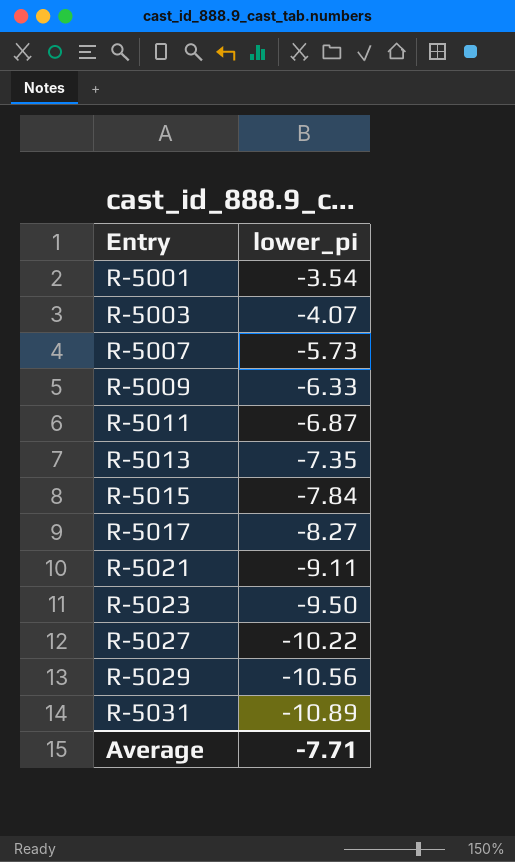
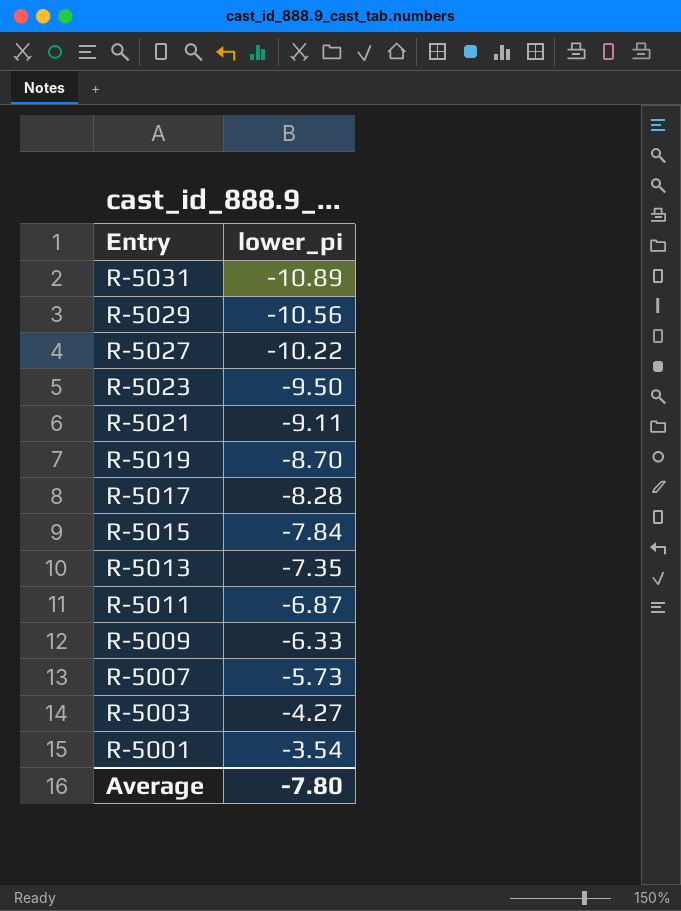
row order: Entry ascending -> Entry descending
row R-5019: none -> -8.70
R-5017 | lower_pi: -8.27 -> -8.28
R-5003 | lower_pi: -4.07 -> -4.27
Average | lower_pi: -7.71 -> -7.80

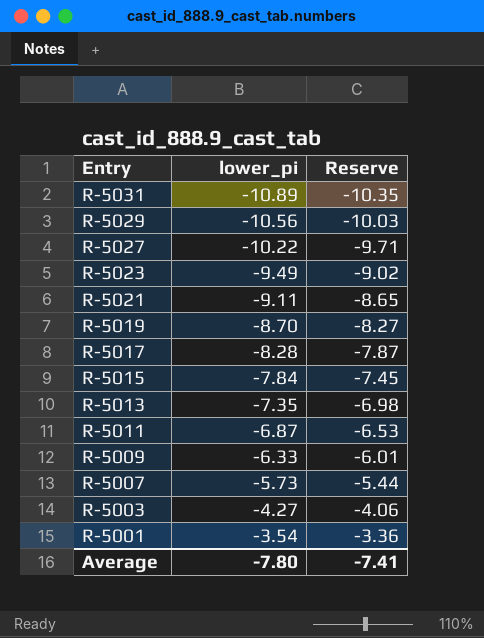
column Reserve | formula: none -> [lower_pi] * 0.95
R-5023 | lower_pi: -9.50 -> -9.49

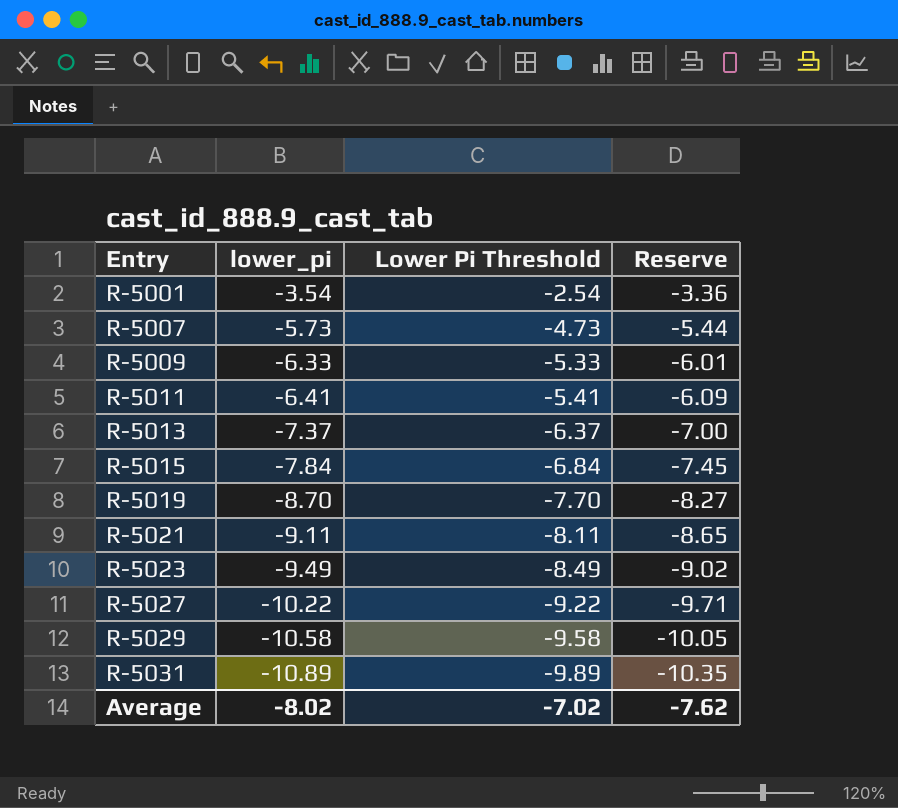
row order: Entry descending -> Entry ascending
column Lower Pi Threshold | formula: none -> [lower_pi] + 1
row R-5017: -8.28 | -7.87 -> none
row R-5003: -4.27 | -4.06 -> none
R-5011 | lower_pi: -6.87 -> -6.41
R-5011 | Reserve: -6.53 -> -6.09
R-5013 | lower_pi: -7.35 -> -7.37
R-5013 | Reserve: -6.98 -> -7.00
R-5029 | lower_pi: -10.56 -> -10.58
R-5029 | Reserve: -10.03 -> -10.05
Average | lower_pi: -7.80 -> -8.02
Average | Reserve: -7.41 -> -7.62

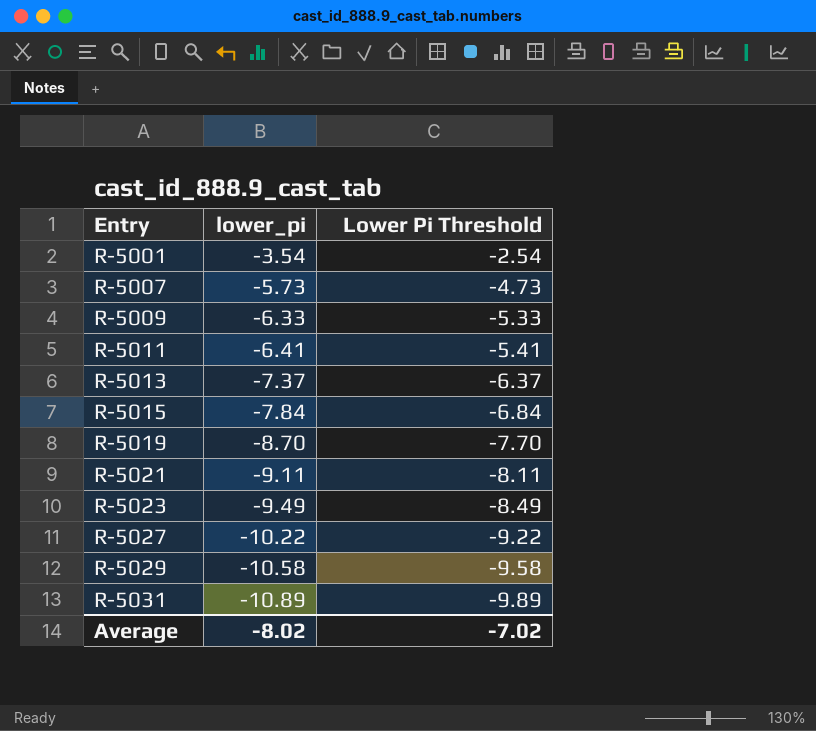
column Reserve | formula: [lower_pi] * 0.95 -> none

